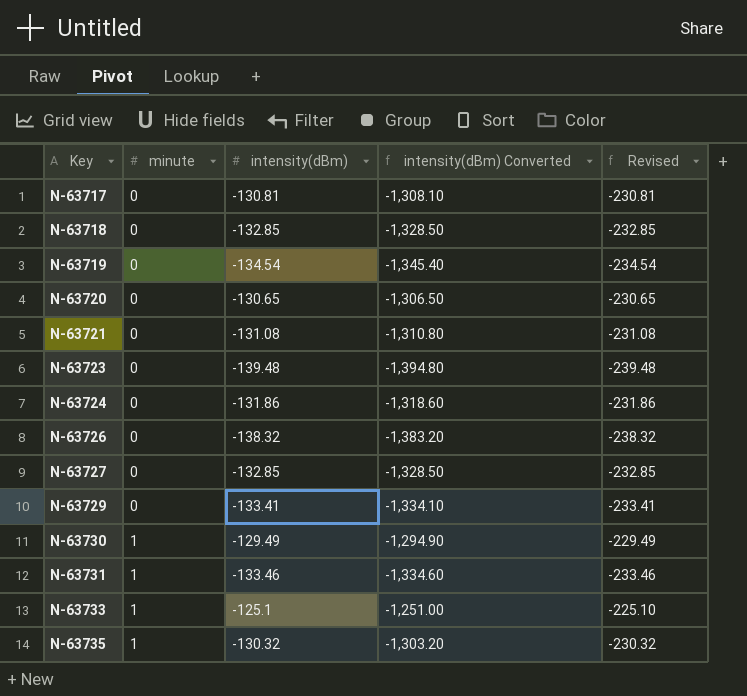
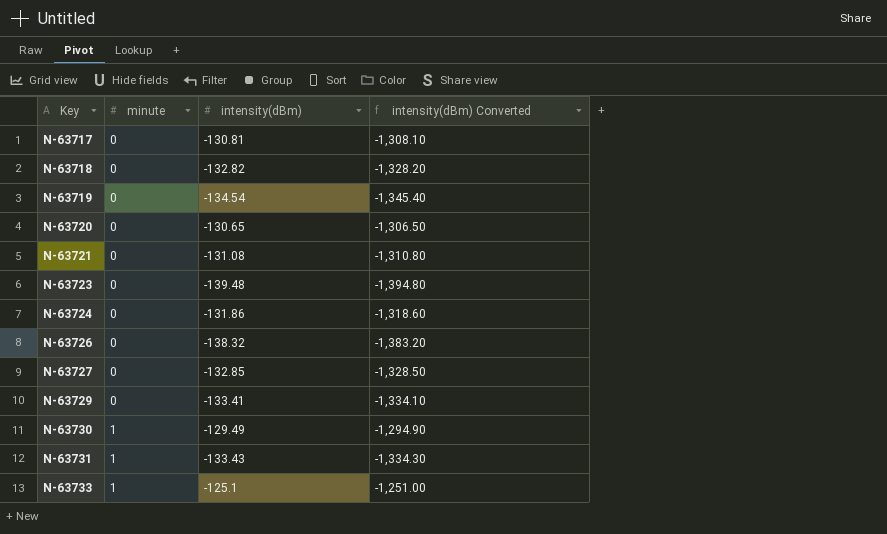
column Revised | formula: [intensity(dBm)] - 100 -> none
row N-63735: 1 | -130.32 | -1,303.20 | -230.32 -> none
N-63718 | intensity(dBm): -132.85 -> -132.82
N-63718 | intensity(dBm) Converted: -1,328.50 -> -1,328.20
N-63731 | intensity(dBm): -133.46 -> -133.43
N-63731 | intensity(dBm) Converted: -1,334.60 -> -1,334.30

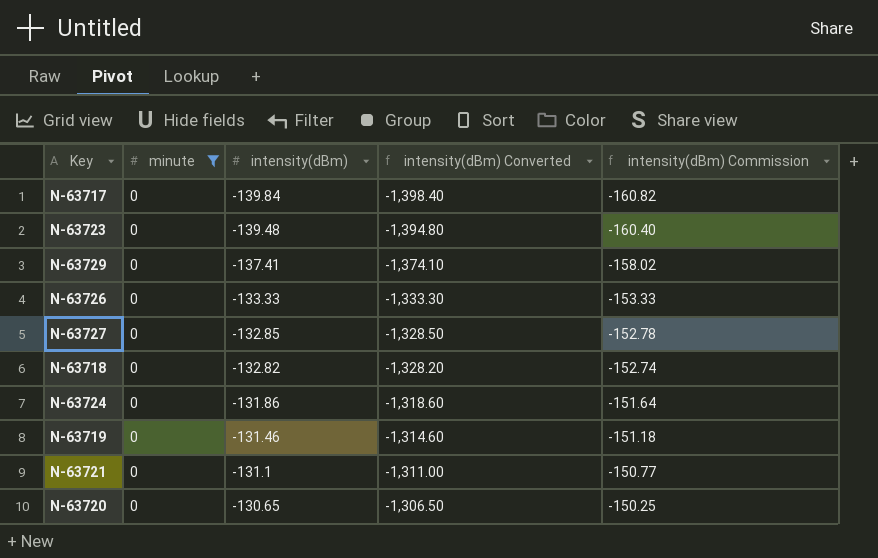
filter: none -> minute = 0
row order: Key ascending -> intensity(dBm) ascending
column intensity(dBm) Commission | formula: none -> [intensity(dBm)] * 1.15
N-63717 | intensity(dBm): -130.81 -> -139.84
N-63717 | intensity(dBm) Converted: -1,308.10 -> -1,398.40
N-63729 | intensity(dBm): -133.41 -> -137.41
N-63729 | intensity(dBm) Converted: -1,334.10 -> -1,374.10
N-63726 | intensity(dBm): -138.32 -> -133.33
N-63726 | intensity(dBm) Converted: -1,383.20 -> -1,333.30
N-63719 | intensity(dBm): -134.54 -> -131.46
N-63719 | intensity(dBm) Converted: -1,345.40 -> -1,314.60
N-63721 | intensity(dBm): -131.08 -> -131.1
N-63721 | intensity(dBm) Converted: -1,310.80 -> -1,311.00

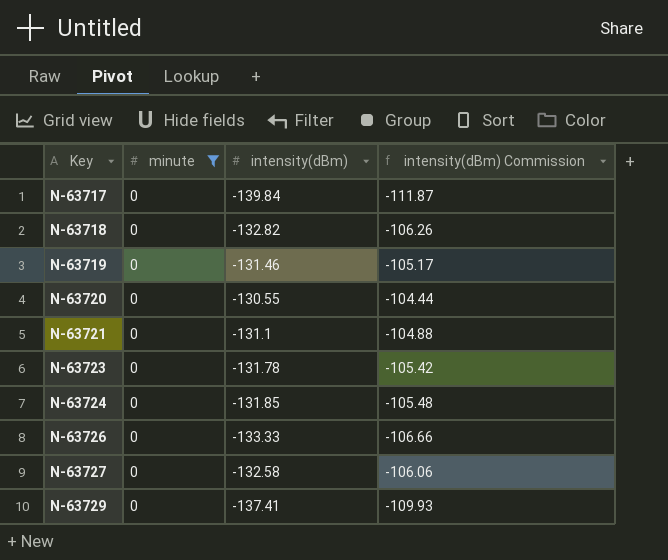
row order: intensity(dBm) ascending -> Key ascending
column intensity(dBm) Converted | formula: [intensity(dBm)] * 10 -> none
column intensity(dBm) Commission | formula: [intensity(dBm)] * 1.15 -> [intensity(dBm)] * 0.8
N-63720 | intensity(dBm): -130.65 -> -130.55
N-63723 | intensity(dBm): -139.48 -> -131.78
N-63724 | intensity(dBm): -131.86 -> -131.85
N-63727 | intensity(dBm): -132.85 -> -132.58

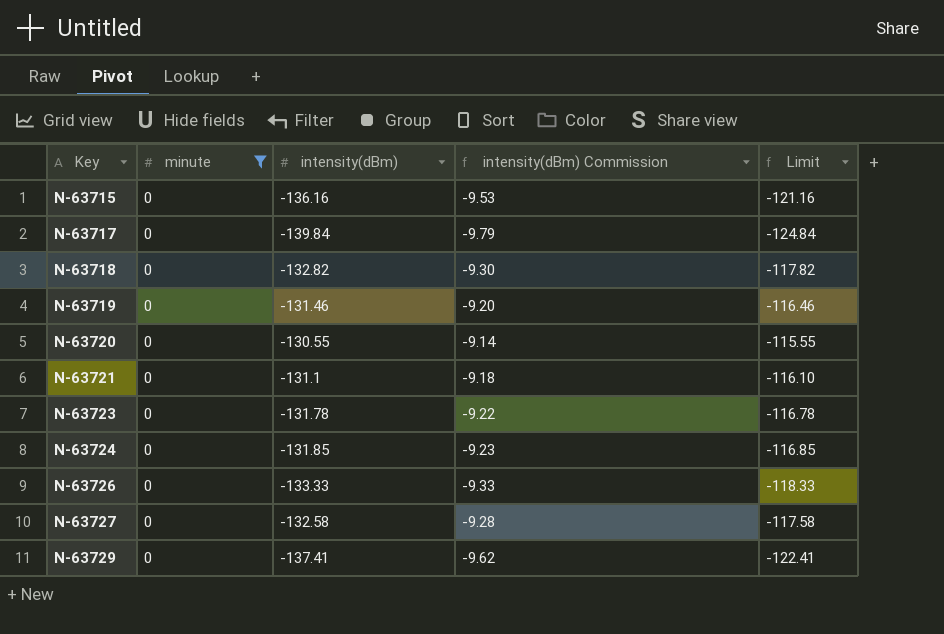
column intensity(dBm) Commission | formula: [intensity(dBm)] * 0.8 -> [intensity(dBm)] * 0.07
column Limit | formula: none -> [intensity(dBm)] + 15
row N-63715: none -> 0 | -136.16 | -9.53 | -121.16

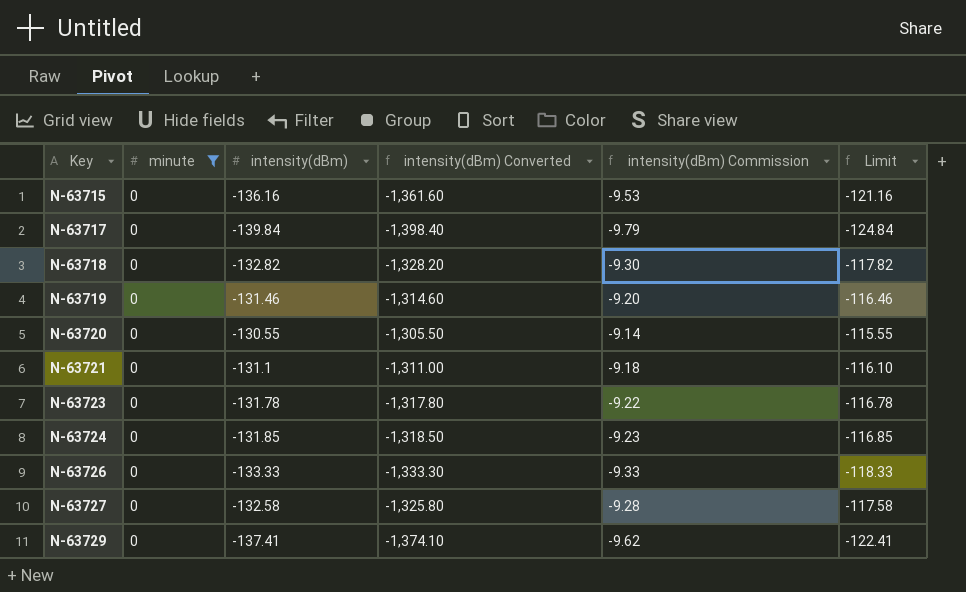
column intensity(dBm) Converted | formula: none -> [intensity(dBm)] * 10

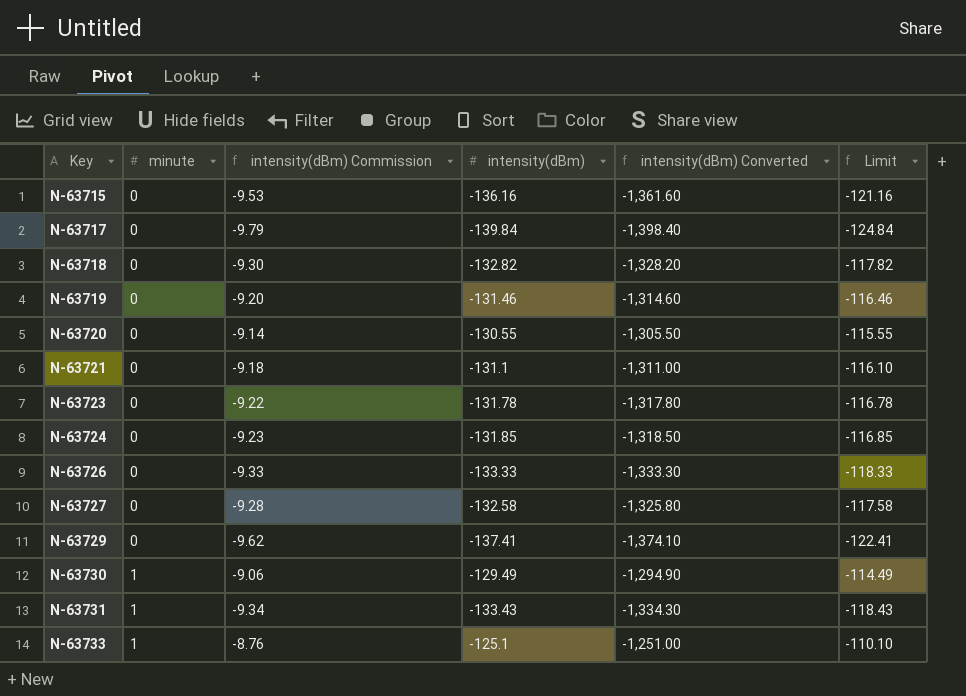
filter: minute = 0 -> none
column intensity(dBm) Commission | position: 5 -> 3

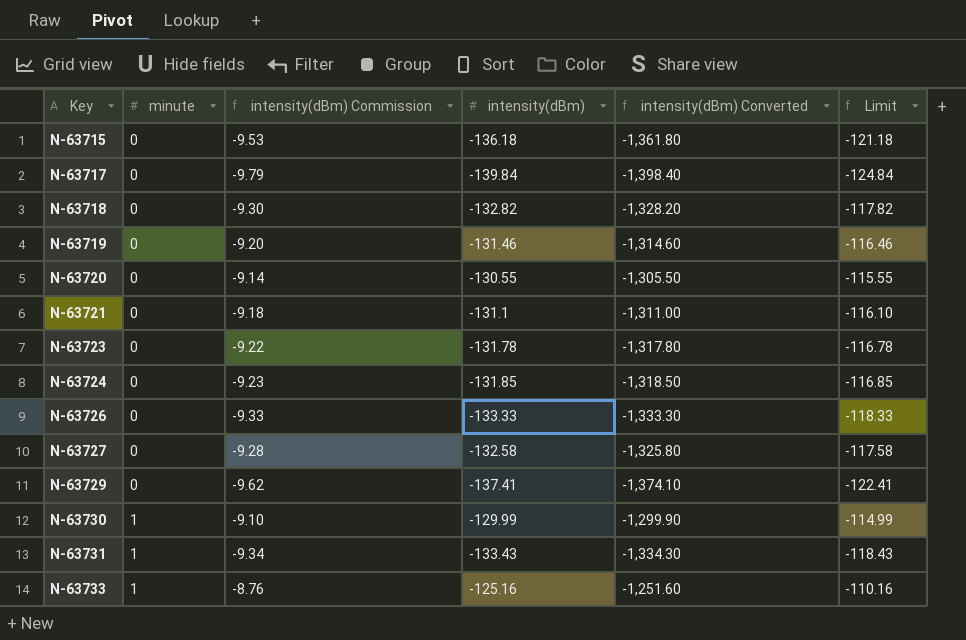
N-63715 | intensity(dBm): -136.16 -> -136.18
N-63715 | intensity(dBm) Converted: -1,361.60 -> -1,361.80
N-63715 | Limit: -121.16 -> -121.18
N-63730 | intensity(dBm) Commission: -9.06 -> -9.10
N-63730 | intensity(dBm): -129.49 -> -129.99
N-63730 | intensity(dBm) Converted: -1,294.90 -> -1,299.90
N-63730 | Limit: -114.49 -> -114.99
N-63733 | intensity(dBm): -125.1 -> -125.16
N-63733 | intensity(dBm) Converted: -1,251.00 -> -1,251.60
N-63733 | Limit: -110.10 -> -110.16

